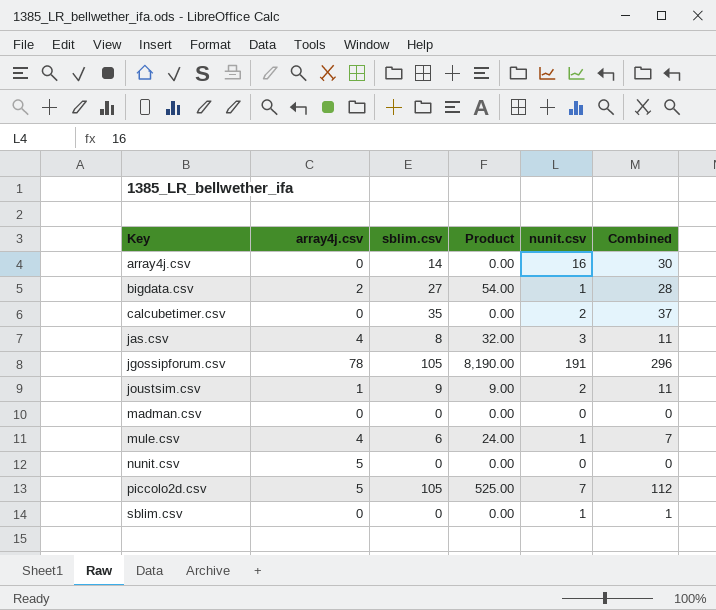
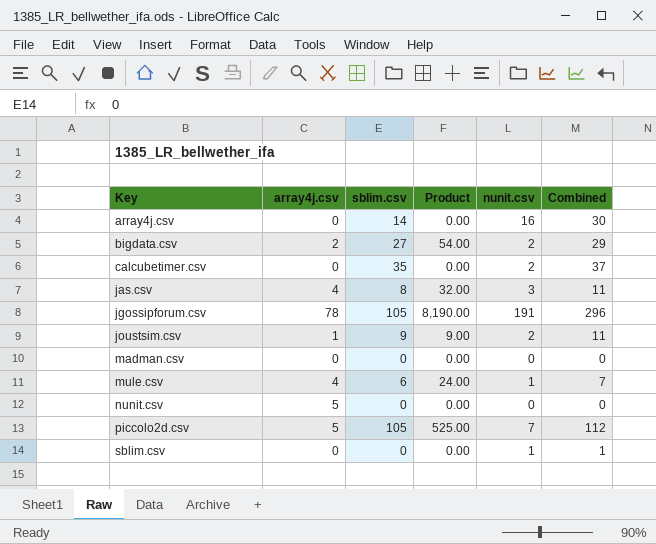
bigdata.csv | nunit.csv: 1 -> 2
bigdata.csv | Combined: 28 -> 29

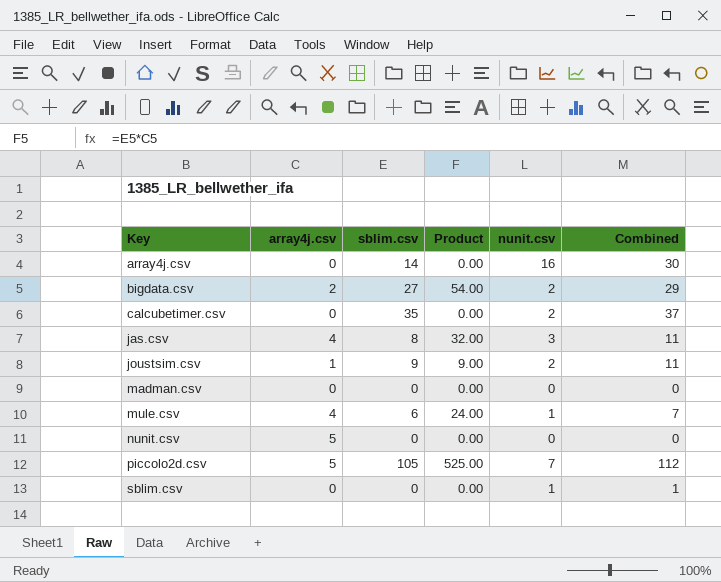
row jgossipforum.csv: 78 | 105 | 8,190.00 | 191 | 296 -> none

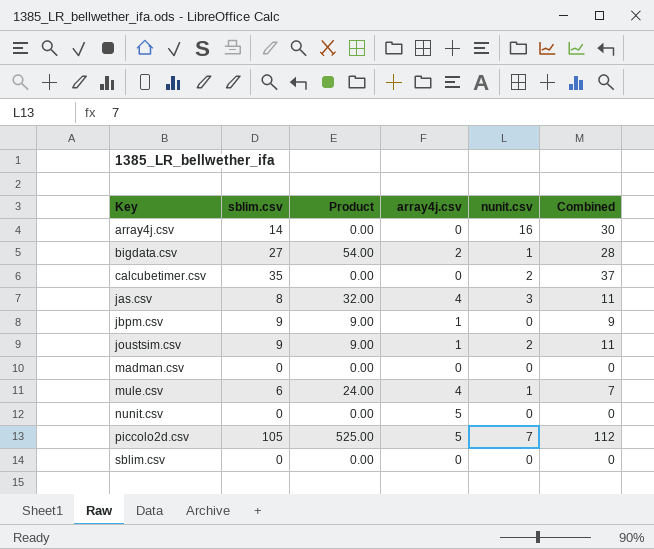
column array4j.csv | position: 2 -> 4
bigdata.csv | nunit.csv: 2 -> 1
bigdata.csv | Combined: 29 -> 28
row jbpm.csv: none -> 9 | 9.00 | 1 | 0 | 9
sblim.csv | nunit.csv: 1 -> 0
sblim.csv | Combined: 1 -> 0

